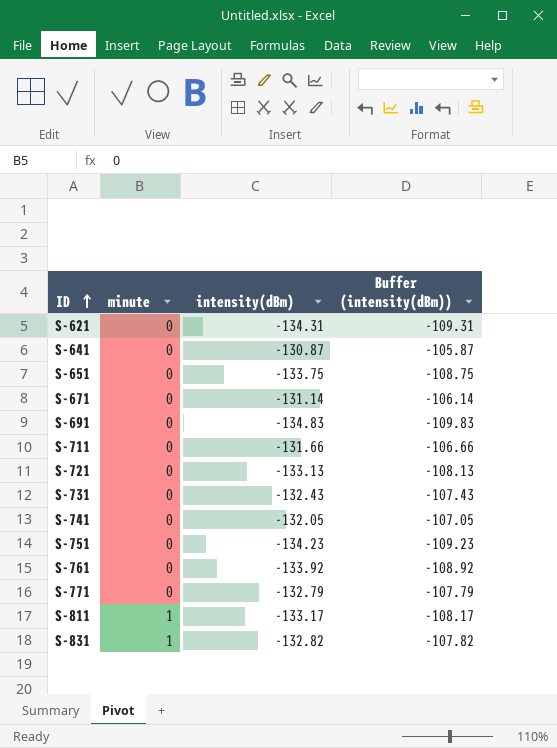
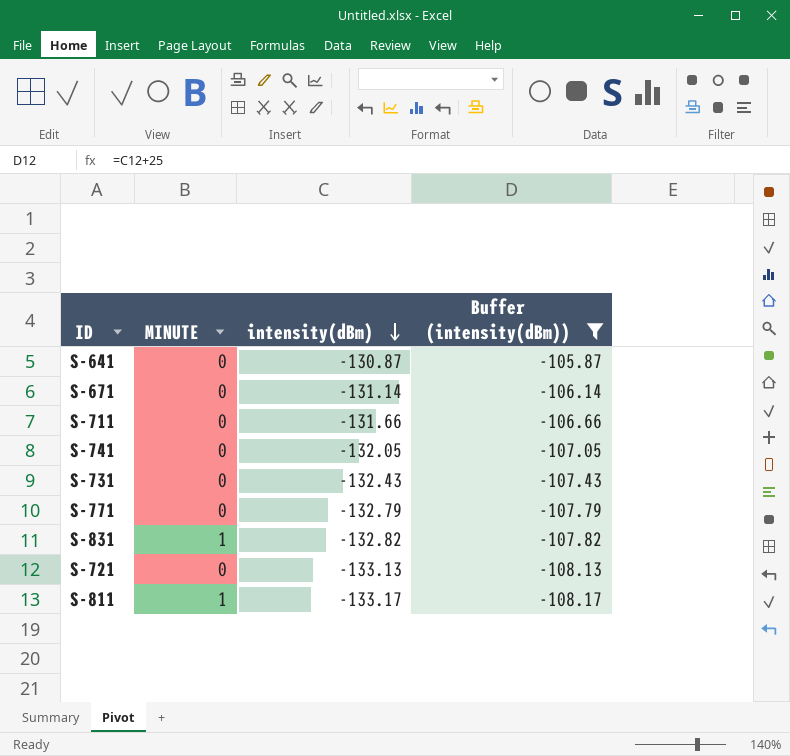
filter: none -> Buffer (intensity(dBm)) >= -108.17
row order: ID ascending -> intensity(dBm) descending
column name: minute -> MINUTE

